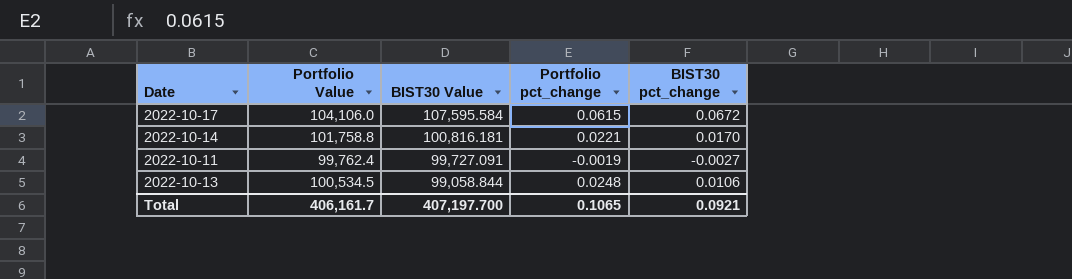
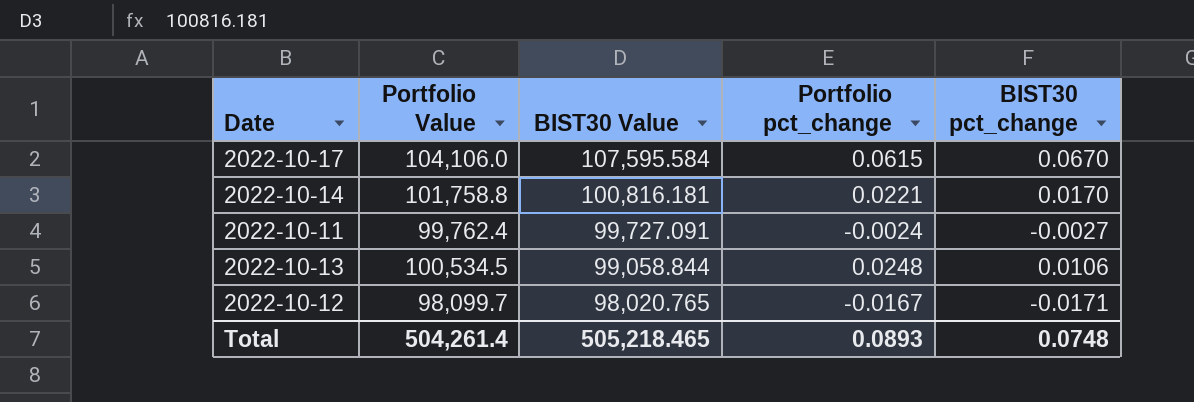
2022-10-17 | BIST30 pct_change: 0.0672 -> 0.0670
2022-10-11 | Portfolio pct_change: -0.0019 -> -0.0024
row 2022-10-12: none -> 98,099.7 | 98,020.765 | -0.0167 | -0.0171
Total | Portfolio Value: 406,161.7 -> 504,261.4
Total | BIST30 Value: 407,197.700 -> 505,218.465
Total | Portfolio pct_change: 0.1065 -> 0.0893
Total | BIST30 pct_change: 0.0921 -> 0.0748

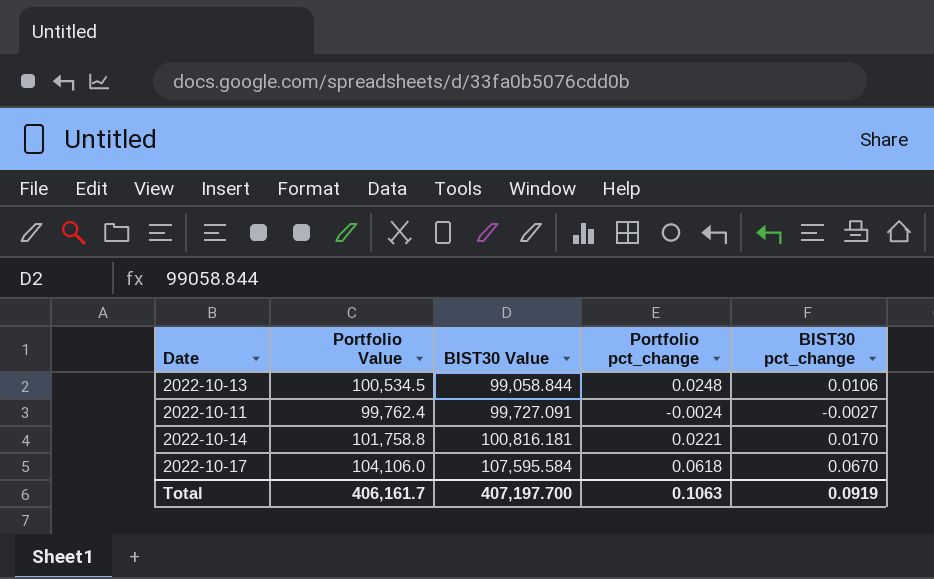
row order: BIST30 Value descending -> BIST30 Value ascending
row 2022-10-12: 98,099.7 | 98,020.765 | -0.0167 | -0.0171 -> none
2022-10-17 | Portfolio pct_change: 0.0615 -> 0.0618
Total | Portfolio Value: 504,261.4 -> 406,161.7
Total | BIST30 Value: 505,218.465 -> 407,197.700
Total | Portfolio pct_change: 0.0893 -> 0.1063
Total | BIST30 pct_change: 0.0748 -> 0.0919

